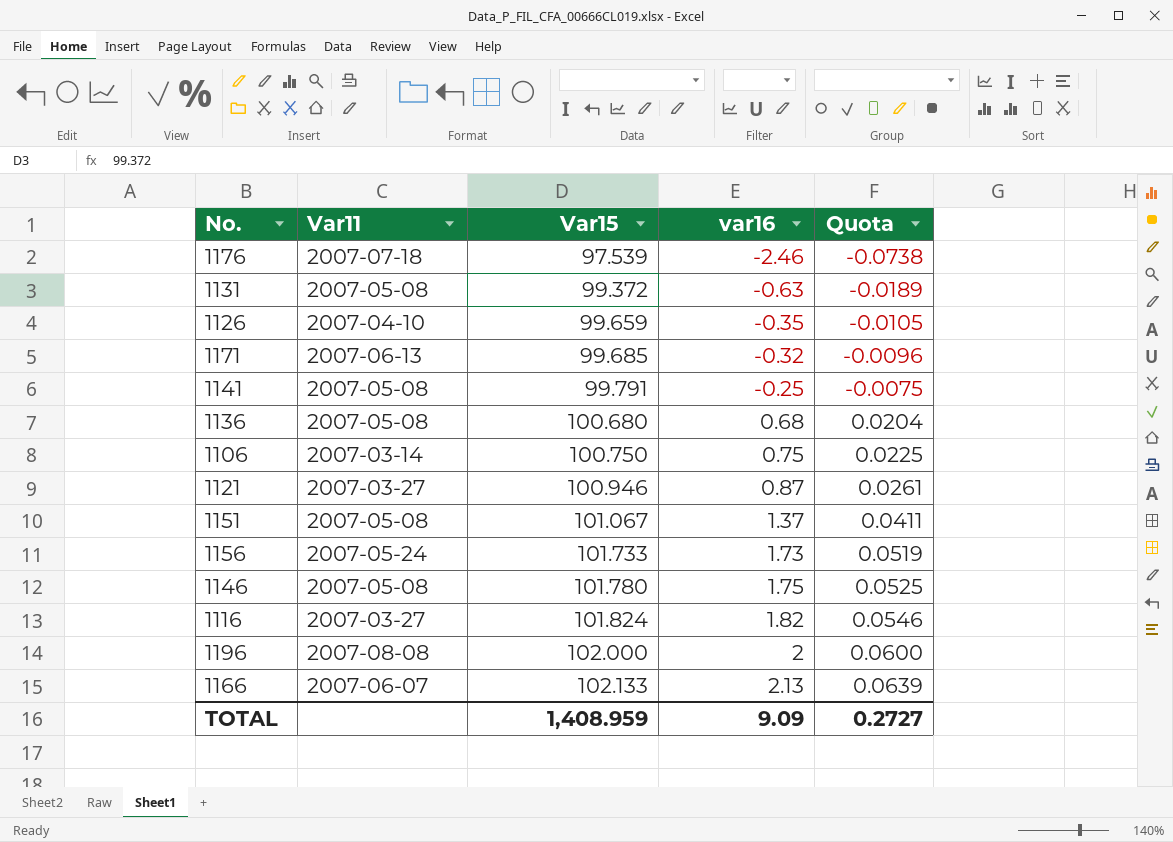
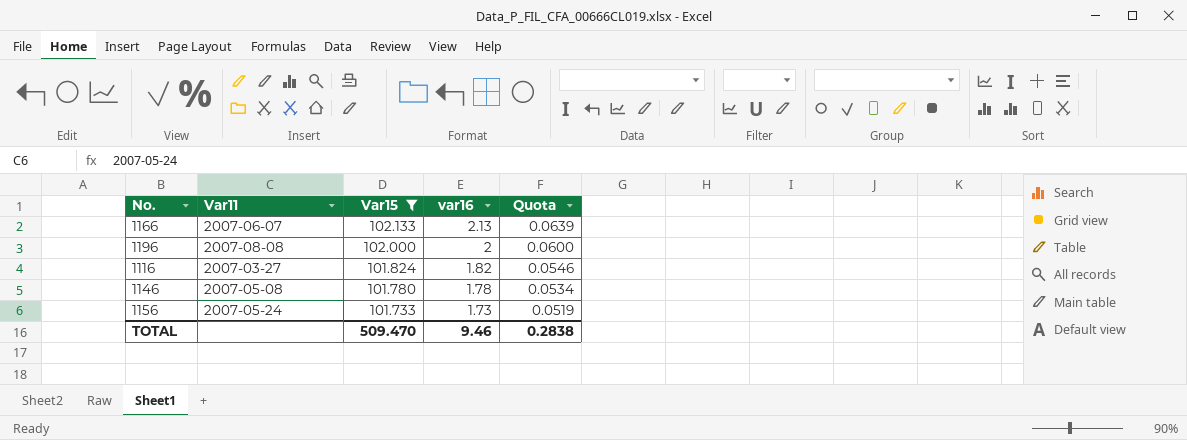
filter: none -> Var15 >= 101.733
row order: Var15 ascending -> Var15 descending
1146 | var16: 1.75 -> 1.78
1146 | Quota: 0.0525 -> 0.0534
TOTAL | Var15: 1,408.959 -> 509.470
TOTAL | var16: 9.09 -> 9.46
TOTAL | Quota: 0.2727 -> 0.2838

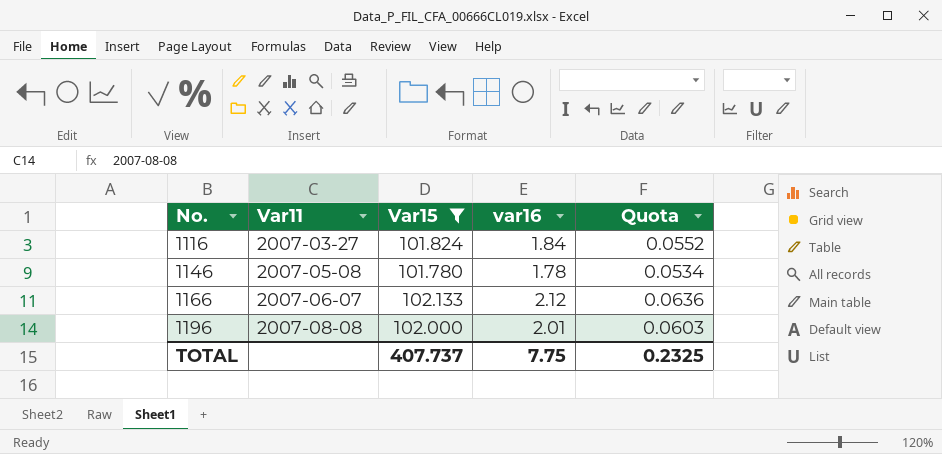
row order: Var15 descending -> No. ascending
row 1156: 2007-05-24 | 101.733 | 1.73 | 0.0519 -> none
1116 | var16: 1.82 -> 1.84
1116 | Quota: 0.0546 -> 0.0552
1166 | var16: 2.13 -> 2.12
1166 | Quota: 0.0639 -> 0.0636
1196 | var16: 2 -> 2.01
1196 | Quota: 0.0600 -> 0.0603
TOTAL | Var15: 509.470 -> 407.737
TOTAL | var16: 9.46 -> 7.75
TOTAL | Quota: 0.2838 -> 0.2325

